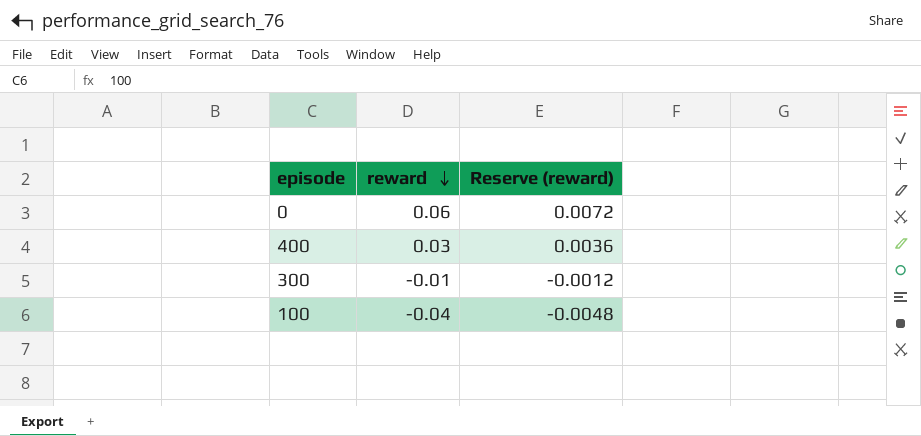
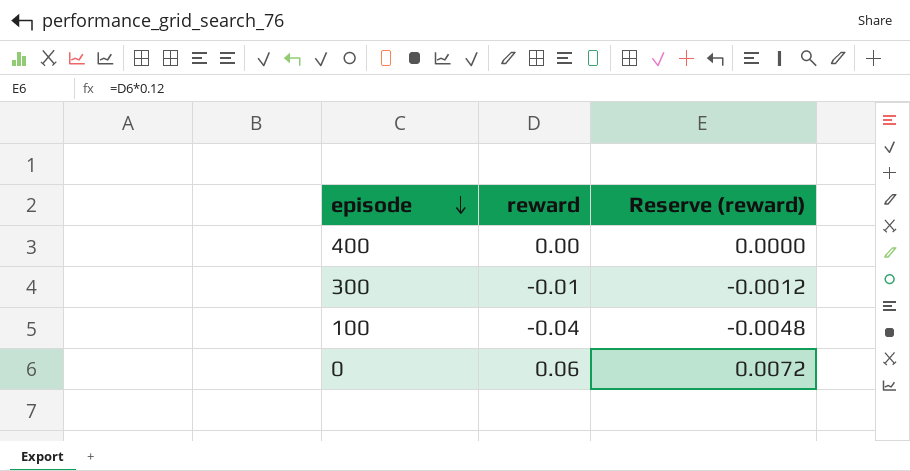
row order: reward descending -> episode descending
400 | reward: 0.03 -> 0.00
400 | Reserve (reward): 0.0036 -> 0.0000

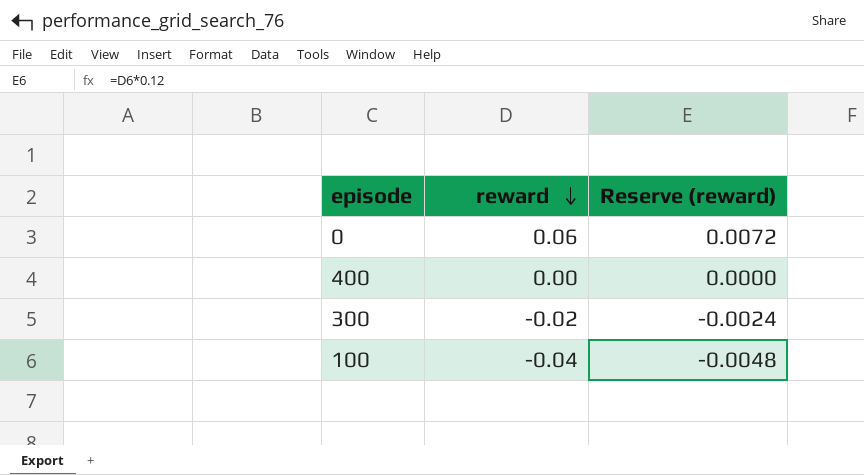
row order: episode descending -> reward descending
300 | reward: -0.01 -> -0.02
300 | Reserve (reward): -0.0012 -> -0.0024

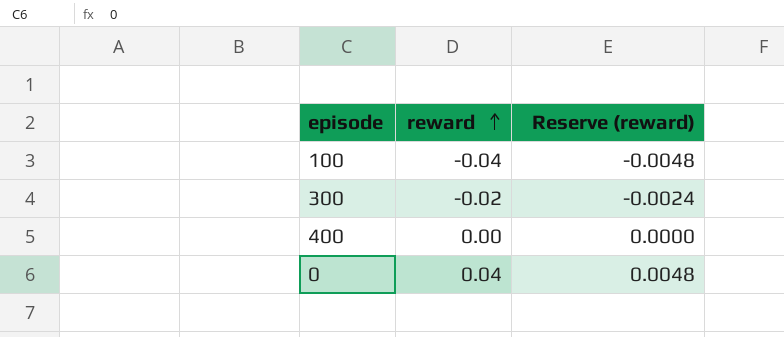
row order: reward descending -> reward ascending
0 | reward: 0.06 -> 0.04
0 | Reserve (reward): 0.0072 -> 0.0048

